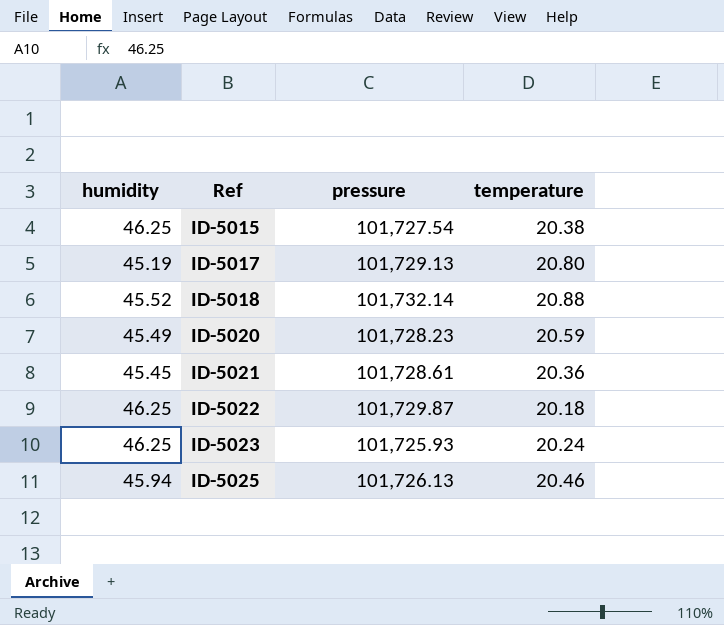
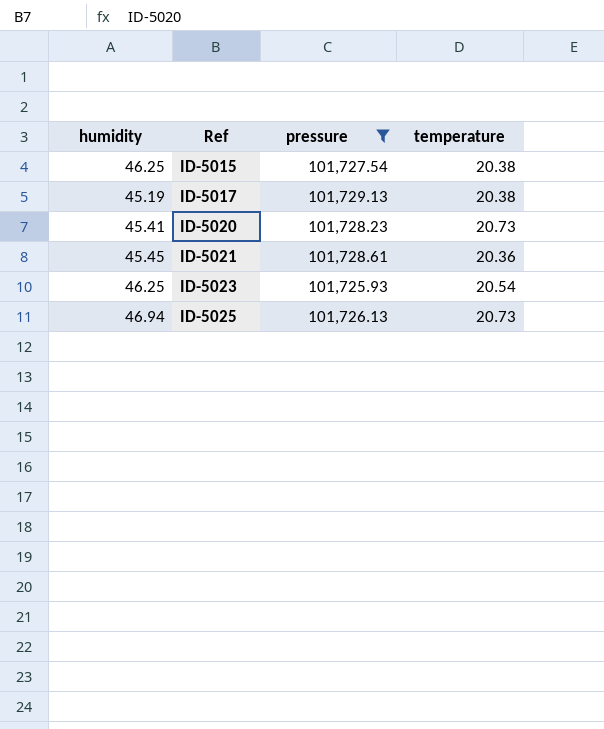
filter: none -> pressure <= 101,729.13
ID-5017 | temperature: 20.80 -> 20.38
ID-5020 | humidity: 45.49 -> 45.41
ID-5020 | temperature: 20.59 -> 20.73
ID-5023 | temperature: 20.24 -> 20.54
ID-5025 | humidity: 45.94 -> 46.94
ID-5025 | temperature: 20.46 -> 20.73

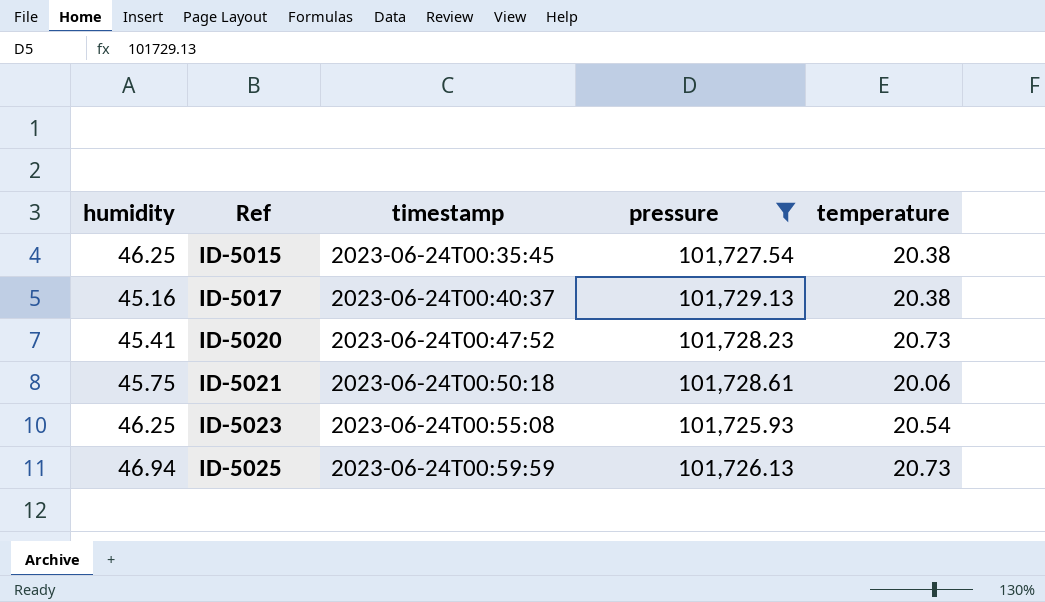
column timestamp | position: none -> 3
ID-5017 | humidity: 45.19 -> 45.16
ID-5021 | humidity: 45.45 -> 45.75
ID-5021 | temperature: 20.36 -> 20.06

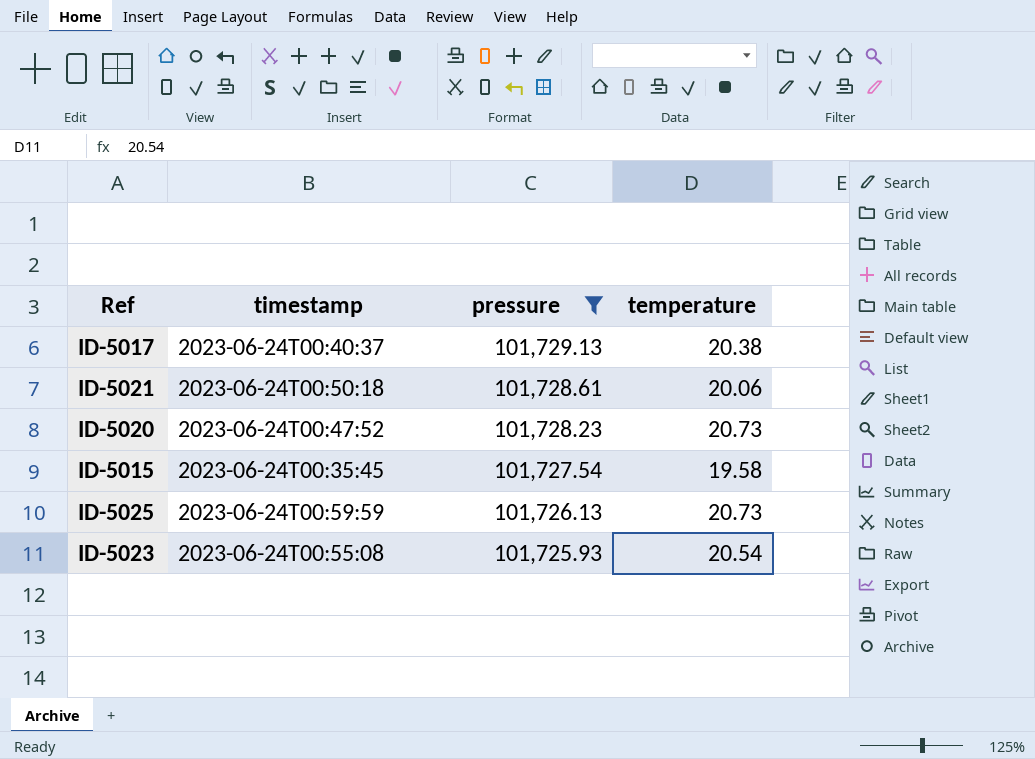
row order: Ref ascending -> pressure descending
column humidity | position: 1 -> none
ID-5015 | temperature: 20.38 -> 19.58

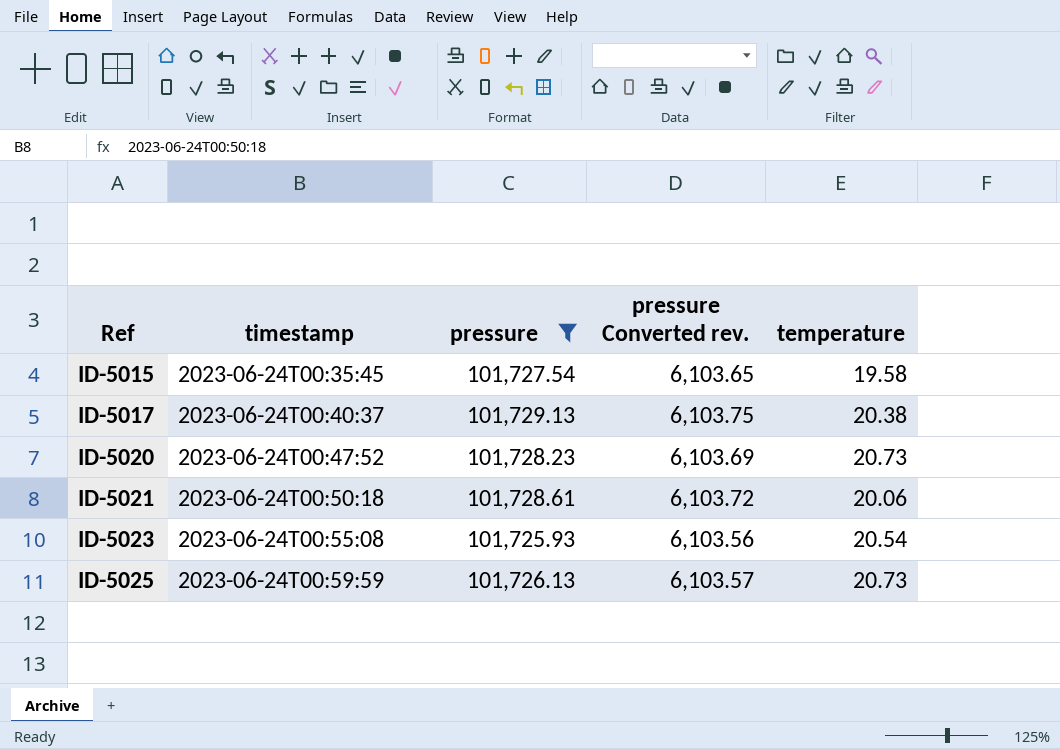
row order: pressure descending -> Ref ascending
column pressure Converted rev. | formula: none -> [pressure] * 0.06

